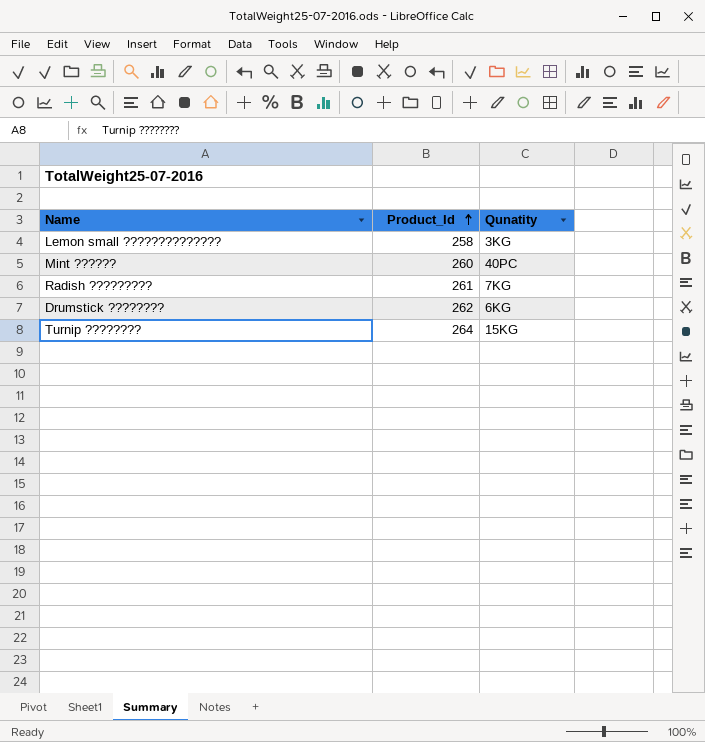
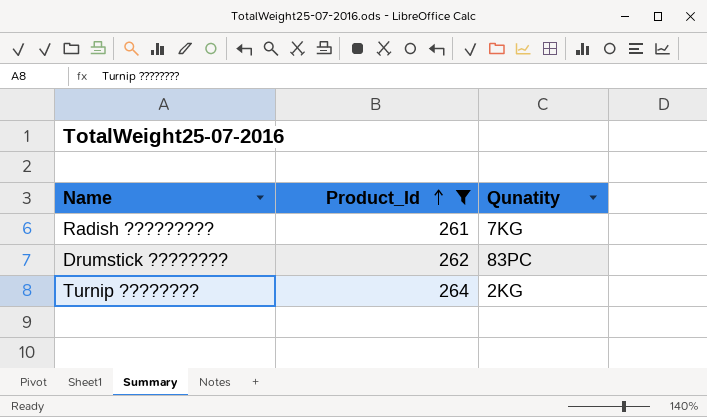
filter: none -> Product_Id >= 261
Drumstick ???????? | Qunatity: 6KG -> 83PC
Turnip ???????? | Qunatity: 15KG -> 2KG

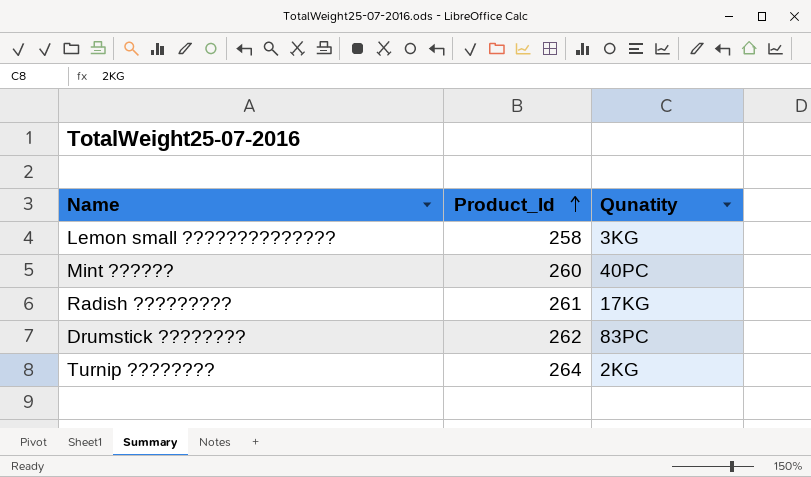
filter: Product_Id >= 261 -> none
Radish ????????? | Qunatity: 7KG -> 17KG

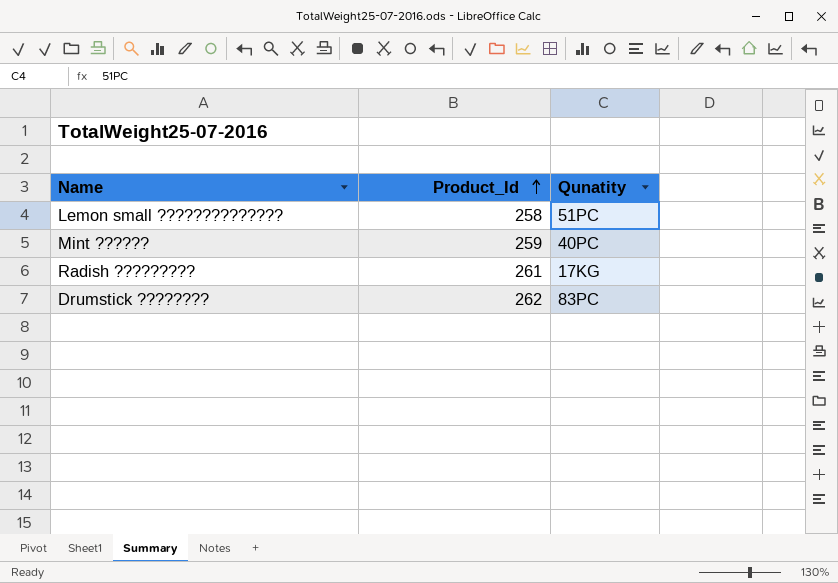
row Turnip ????????: 264 | 2KG -> none
Lemon small ?????????????? | Qunatity: 3KG -> 51PC
Mint ?????? | Product_Id: 260 -> 259

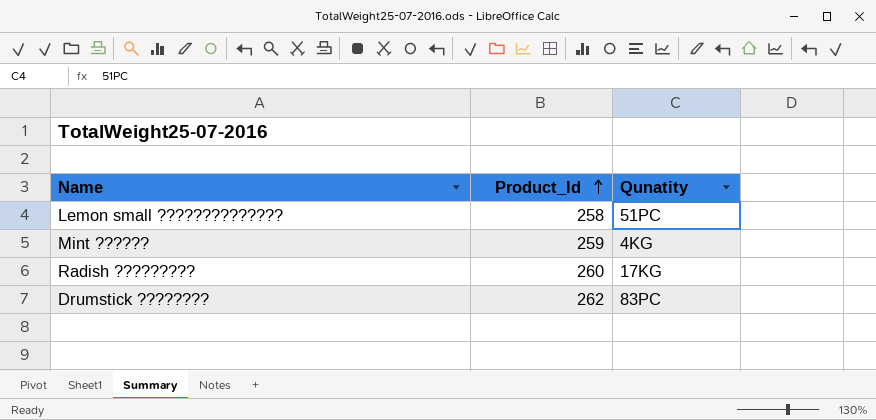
Mint ?????? | Qunatity: 40PC -> 4KG
Radish ????????? | Product_Id: 261 -> 260

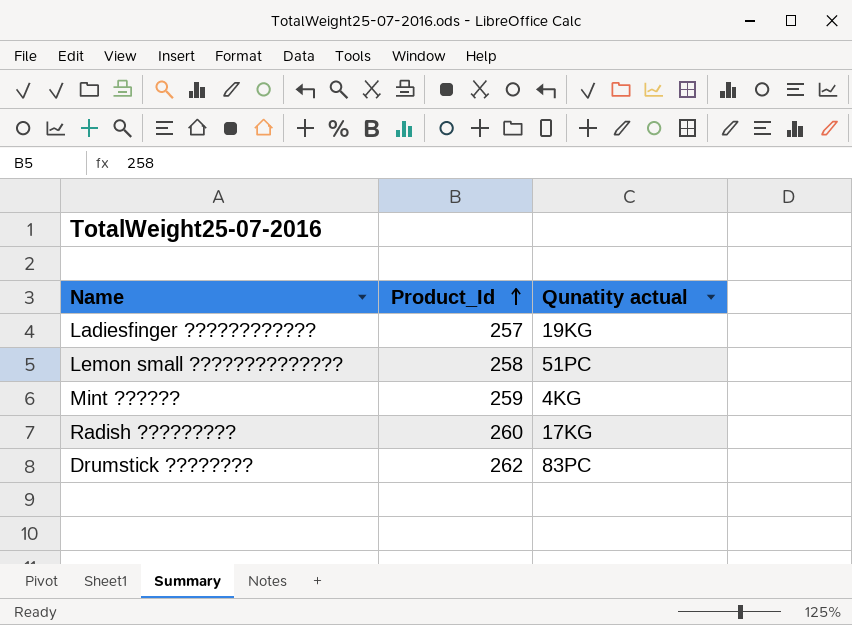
column name: Qunatity -> Qunatity actual
row Ladiesfinger ????????????: none -> 257 | 19KG

